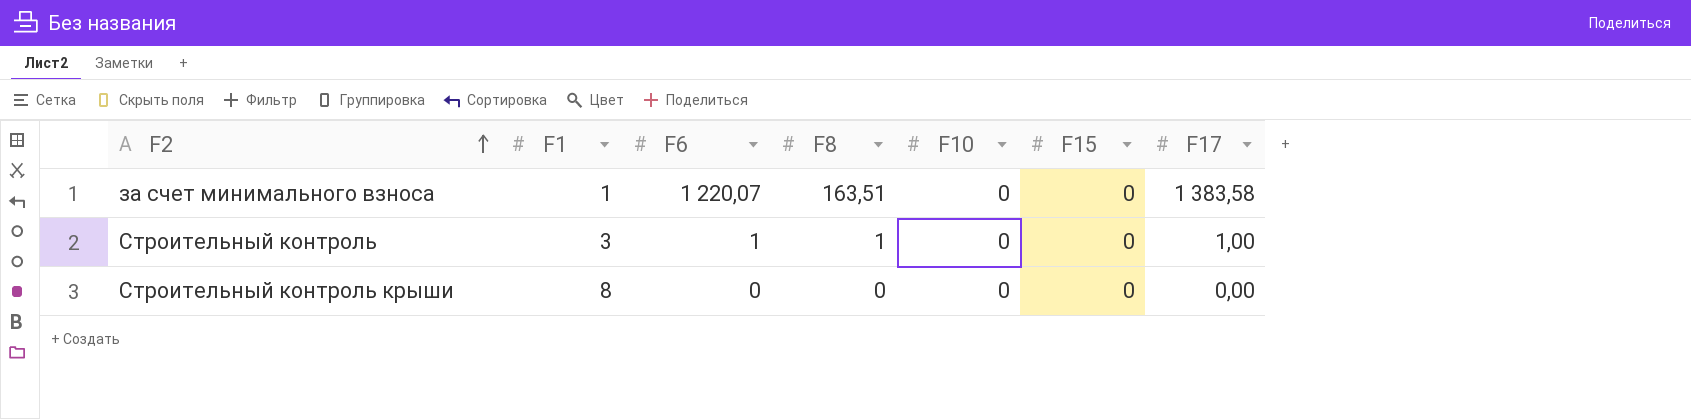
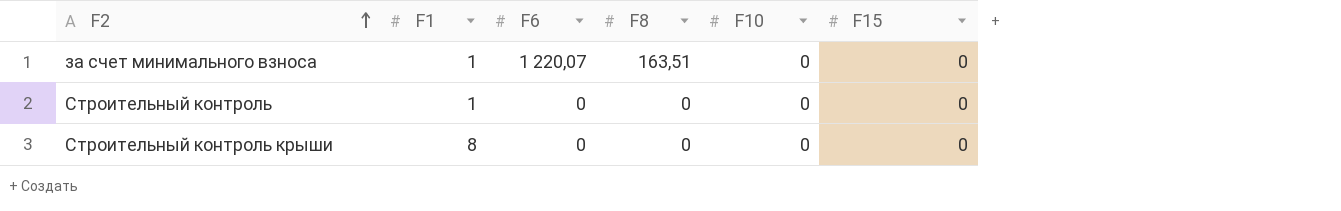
column F17 | position: 7 -> none
Строительный контроль | F1: 3 -> 1
Строительный контроль | F6: 1 -> 0
Строительный контроль | F8: 1 -> 0

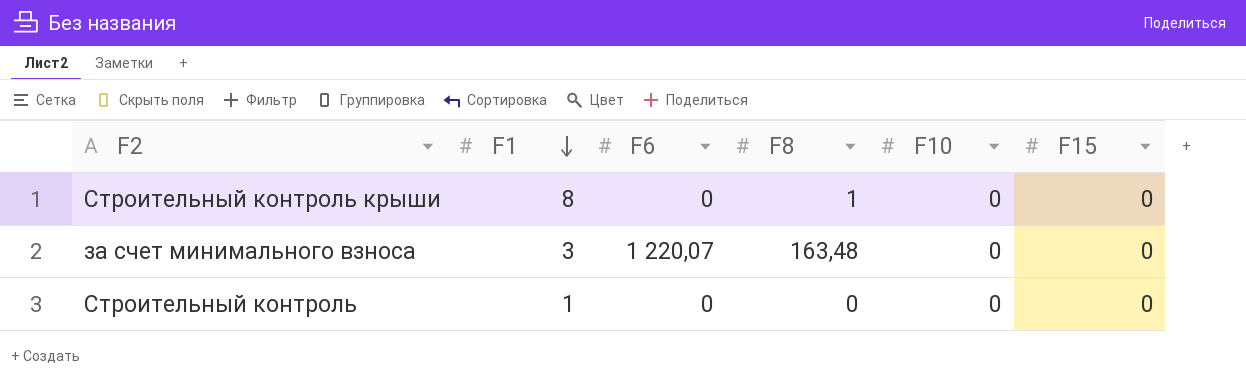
row order: F2 ascending -> F1 descending
Строительный контроль крыши | F8: 0 -> 1
за счет минимального взноса | F1: 1 -> 3
за счет минимального взноса | F8: 163,51 -> 163,48

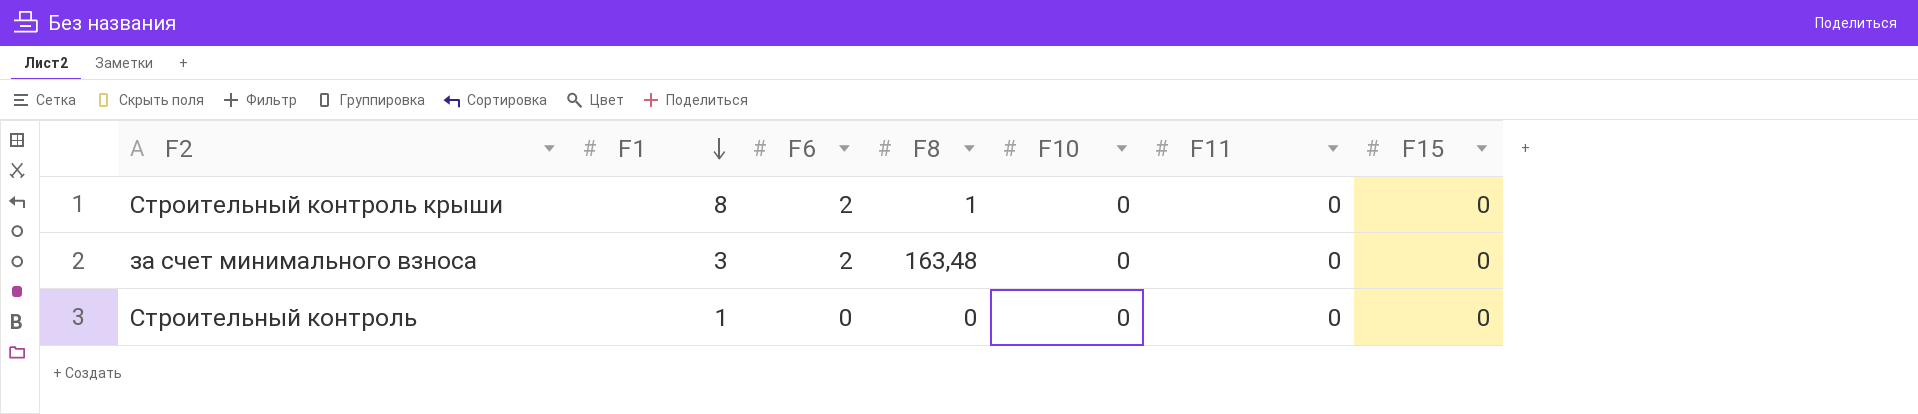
column F11 | position: none -> 6
Строительный контроль крыши | F6: 0 -> 2
за счет минимального взноса | F6: 1 220,07 -> 2

